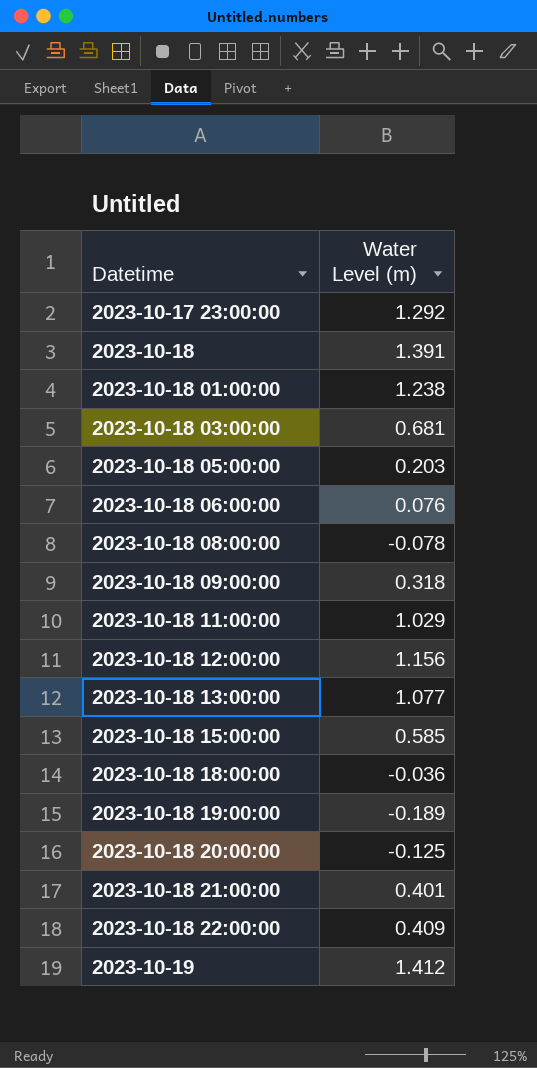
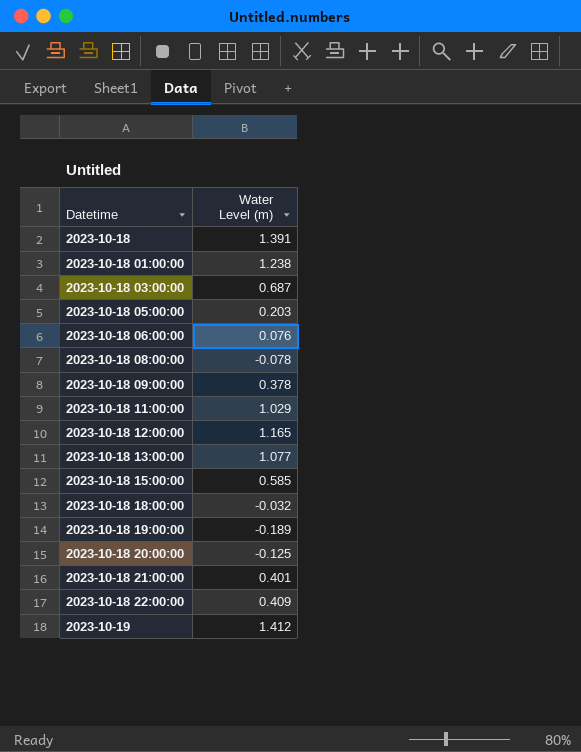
row 2023-10-17 23:00:00: 1.292 -> none
2023-10-18 03:00:00 | Water Level (m): 0.681 -> 0.687
2023-10-18 09:00:00 | Water Level (m): 0.318 -> 0.378
2023-10-18 12:00:00 | Water Level (m): 1.156 -> 1.165
2023-10-18 18:00:00 | Water Level (m): -0.036 -> -0.032

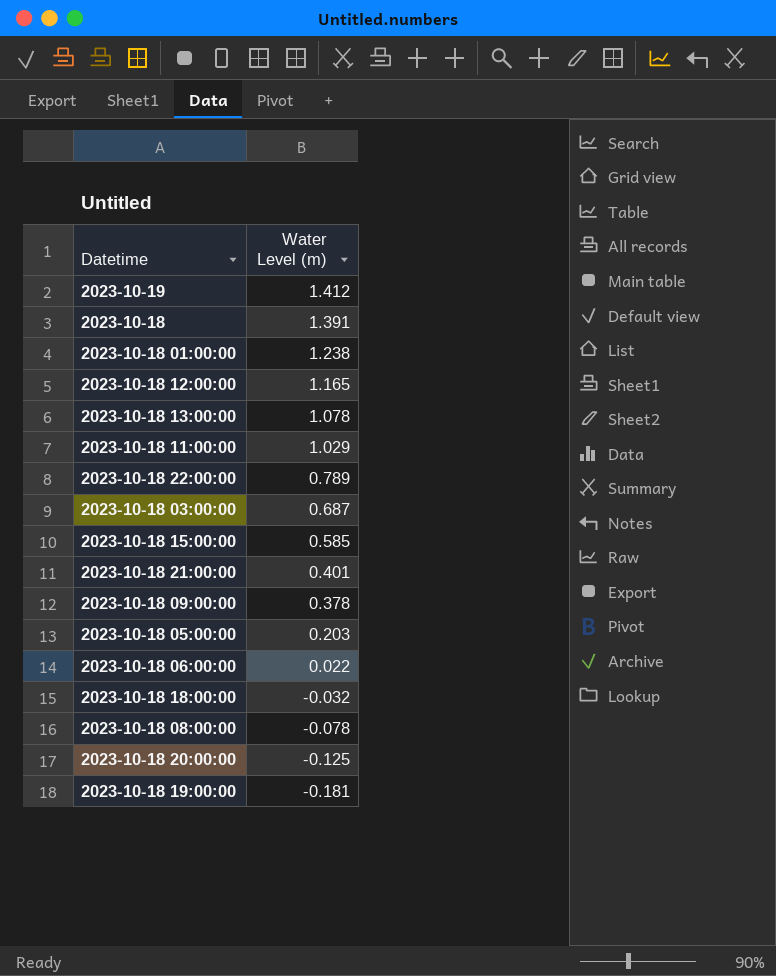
row order: Datetime ascending -> Water Level (m) descending
2023-10-18 13:00:00 | Water Level (m): 1.077 -> 1.078
2023-10-18 22:00:00 | Water Level (m): 0.409 -> 0.789
2023-10-18 06:00:00 | Water Level (m): 0.076 -> 0.022
2023-10-18 19:00:00 | Water Level (m): -0.189 -> -0.181

